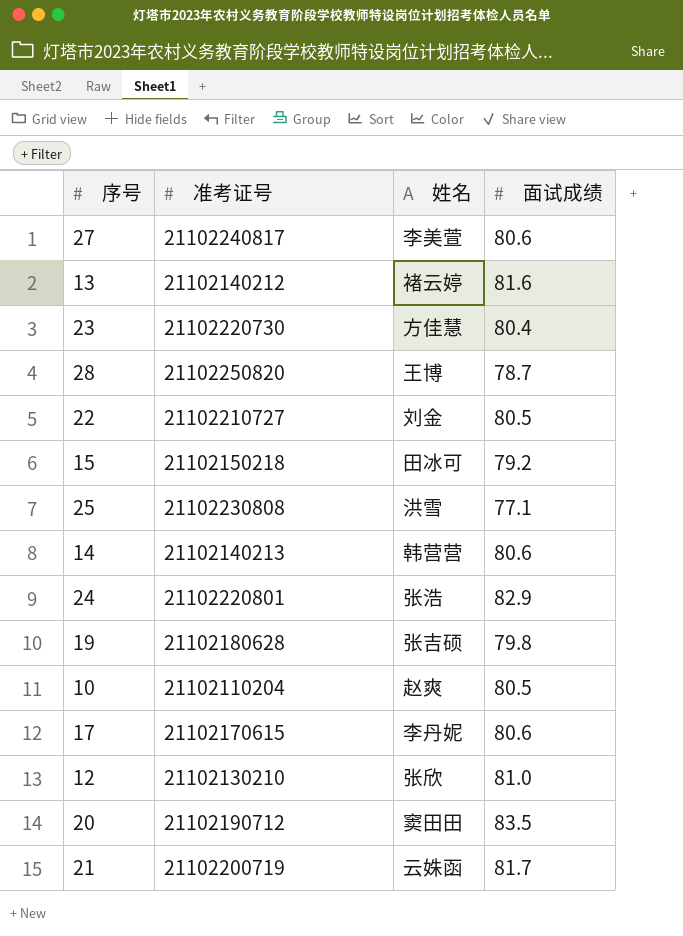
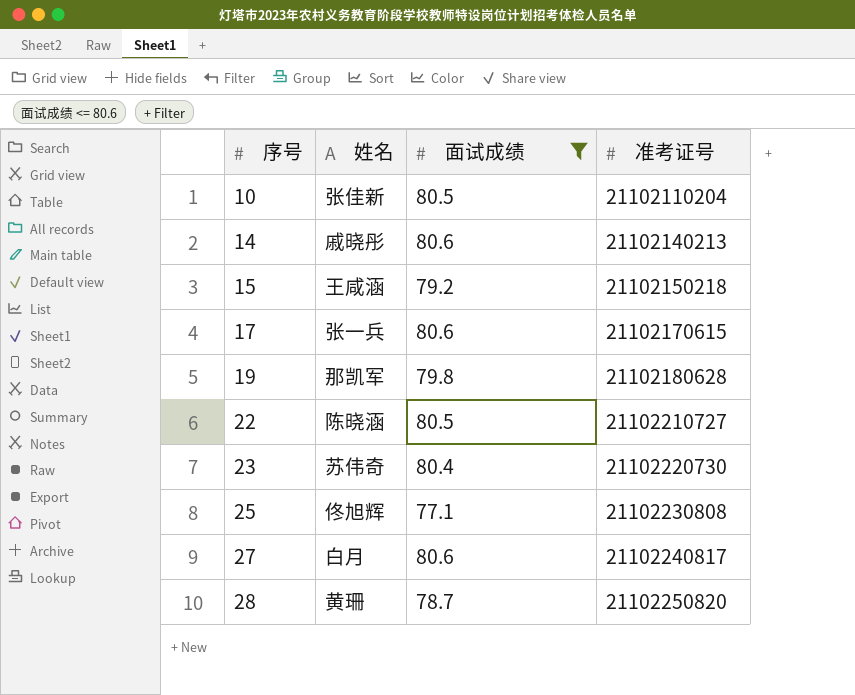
filter: none -> 面试成绩 <= 80.6
row order: none -> 序号 ascending
column 准考证号 | position: 2 -> 4
10 | 姓名: 赵爽 -> 张佳新
14 | 姓名: 韩营营 -> 戚晓彤
15 | 姓名: 田冰可 -> 王咸涵
17 | 姓名: 李丹妮 -> 张一兵
19 | 姓名: 张吉硕 -> 那凯军
22 | 姓名: 刘金 -> 陈晓涵
23 | 姓名: 方佳慧 -> 苏伟奇
25 | 姓名: 洪雪 -> 佟旭辉
27 | 姓名: 李美萱 -> 白月
28 | 姓名: 王博 -> 黄珊

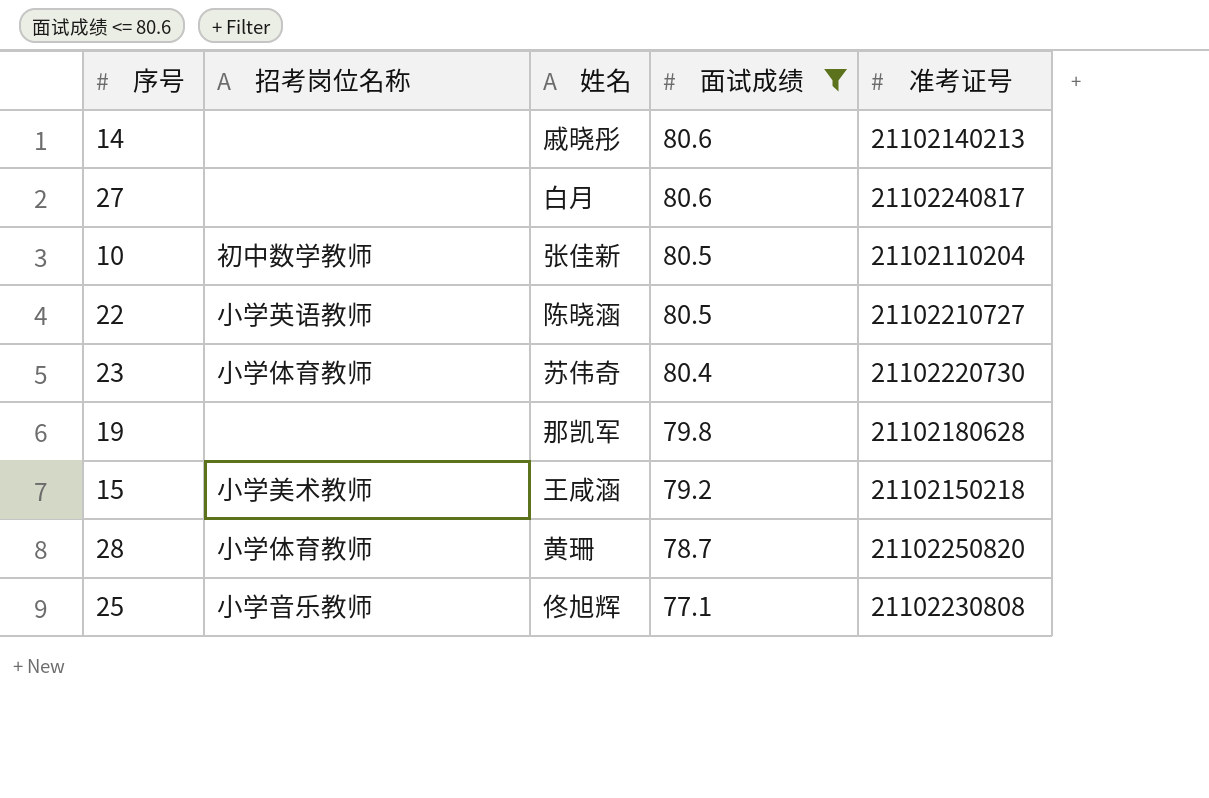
row order: 序号 ascending -> 面试成绩 descending
column 招考岗位名称 | position: none -> 2
row 17: 张一兵 | 80.6 | 21102170615 -> none

